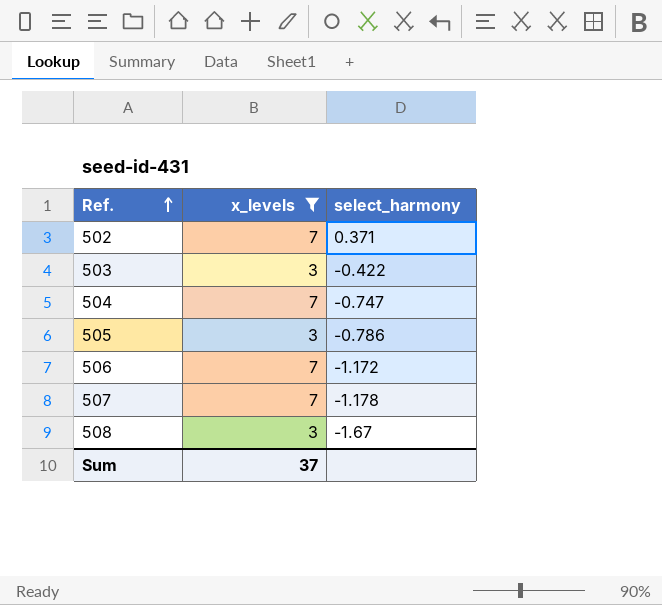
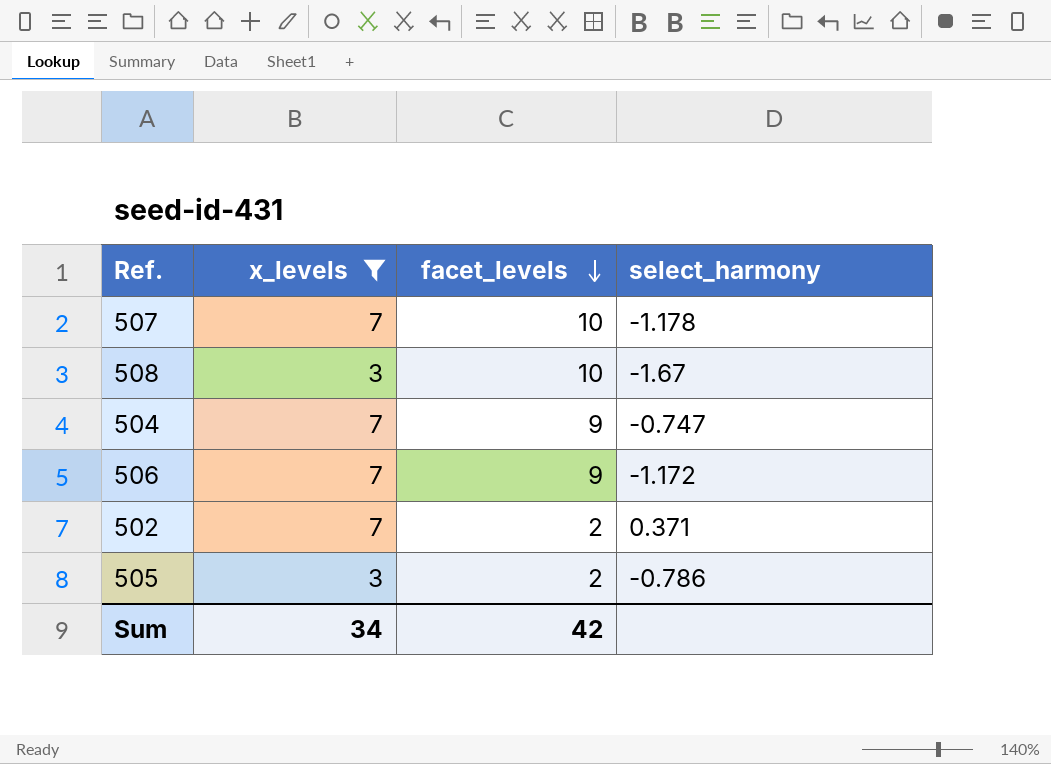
row order: Ref. ascending -> facet_levels descending
column facet_levels | position: none -> 3
row 503: 3 | -0.422 -> none
Sum | x_levels: 37 -> 34

